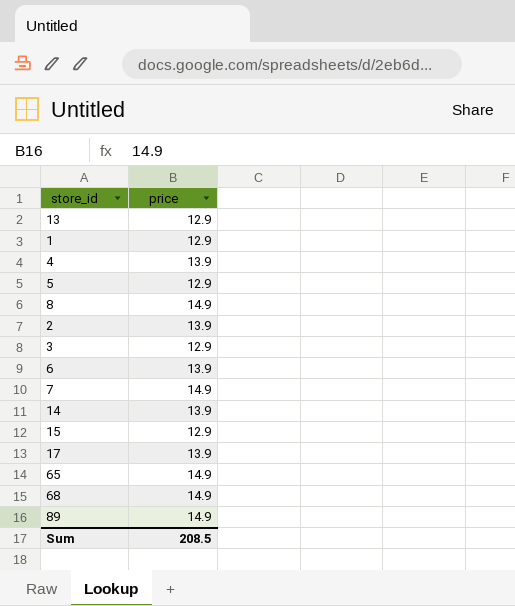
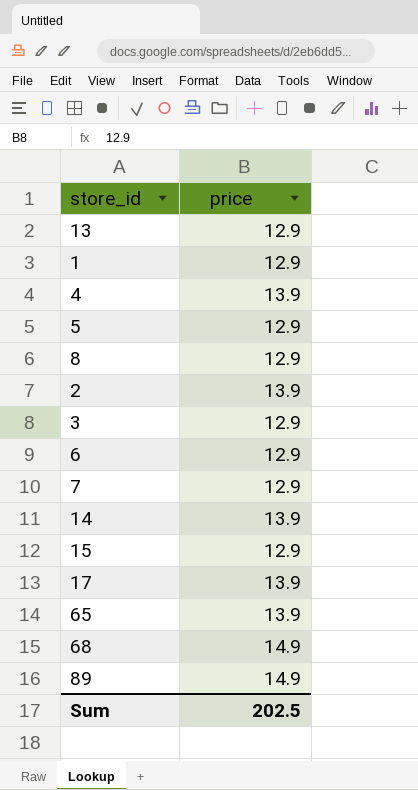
8 | price: 14.9 -> 12.9
6 | price: 13.9 -> 12.9
7 | price: 14.9 -> 12.9
65 | price: 14.9 -> 13.9
Sum | price: 208.5 -> 202.5

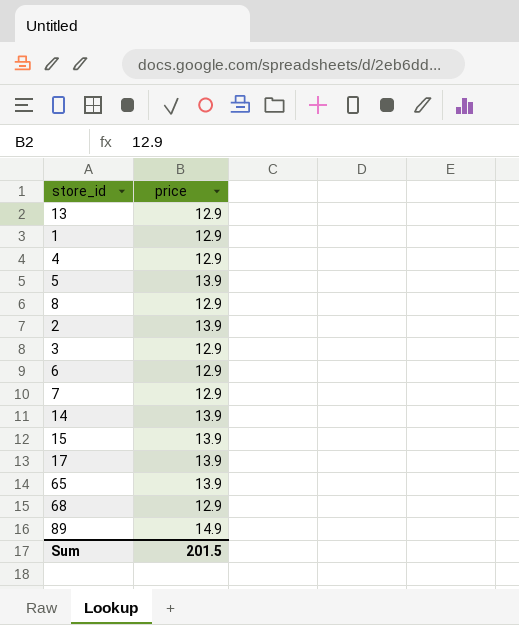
4 | price: 13.9 -> 12.9
5 | price: 12.9 -> 13.9
15 | price: 12.9 -> 13.9
68 | price: 14.9 -> 12.9
Sum | price: 202.5 -> 201.5

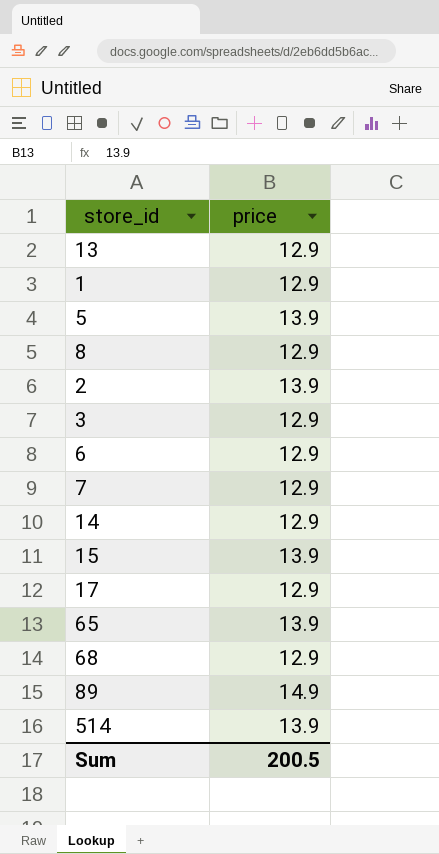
row 4: 12.9 -> none
14 | price: 13.9 -> 12.9
17 | price: 13.9 -> 12.9
row 514: none -> 13.9
Sum | price: 201.5 -> 200.5

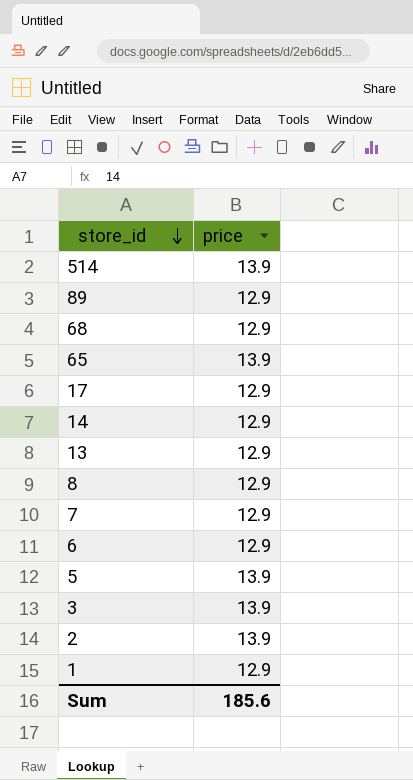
row order: none -> store_id descending
row 15: 13.9 -> none
89 | price: 14.9 -> 12.9
3 | price: 12.9 -> 13.9
Sum | price: 200.5 -> 185.6

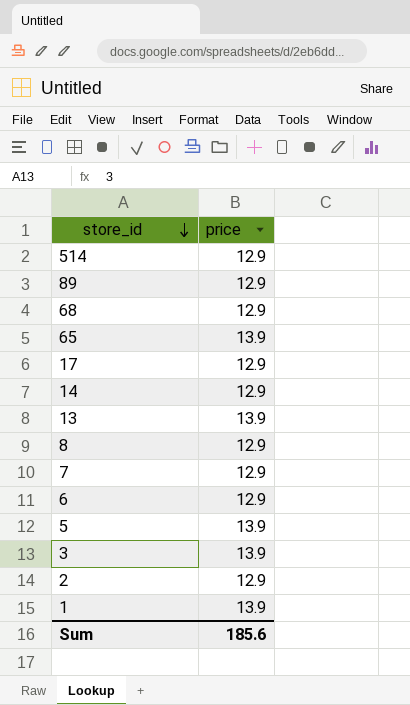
514 | price: 13.9 -> 12.9
13 | price: 12.9 -> 13.9
2 | price: 13.9 -> 12.9
1 | price: 12.9 -> 13.9

